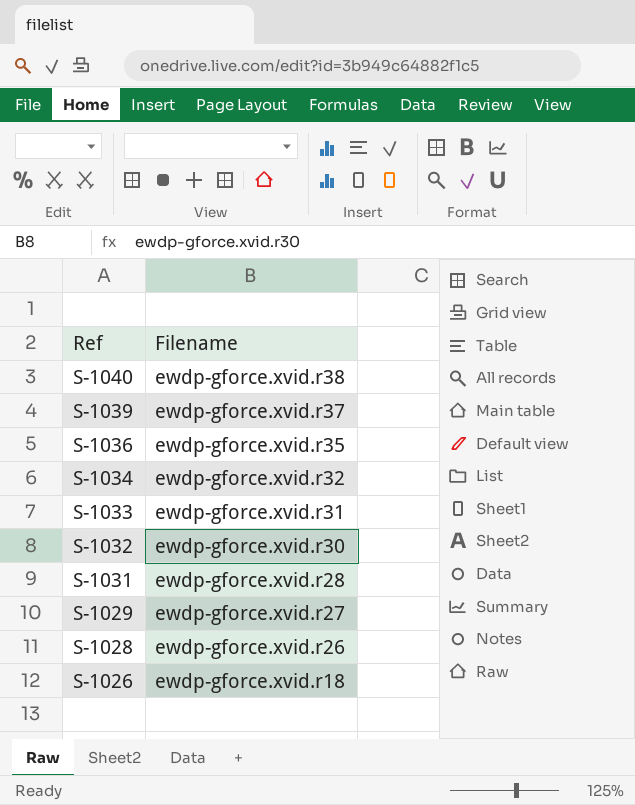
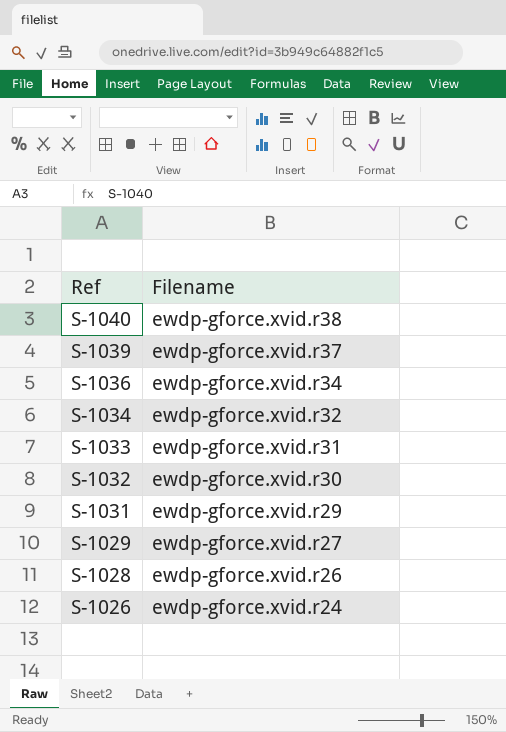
S-1036 | Filename: ewdp-gforce.xvid.r35 -> ewdp-gforce.xvid.r34
S-1031 | Filename: ewdp-gforce.xvid.r28 -> ewdp-gforce.xvid.r29
S-1026 | Filename: ewdp-gforce.xvid.r18 -> ewdp-gforce.xvid.r24

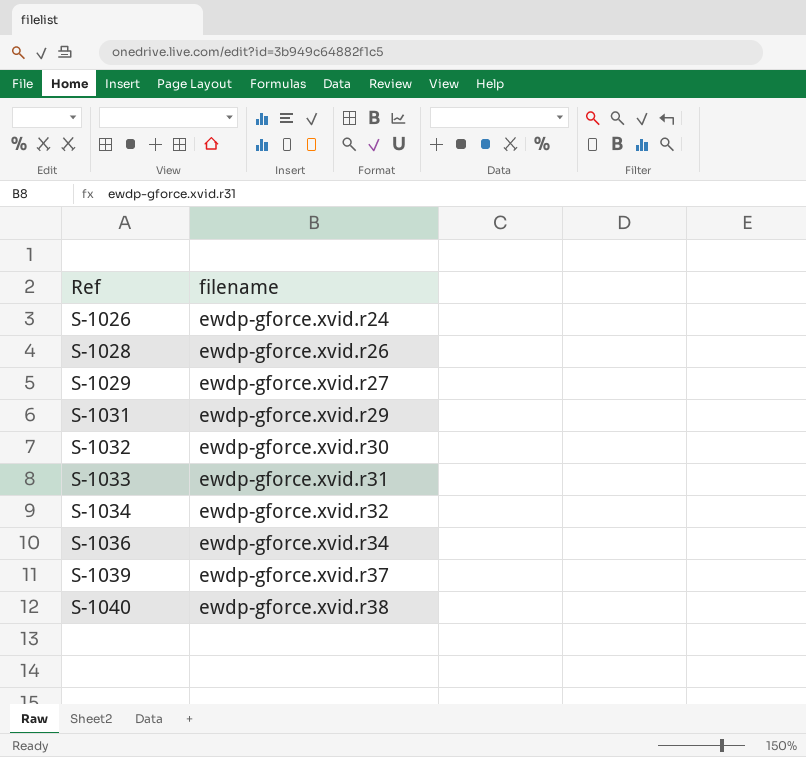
row order: Ref descending -> Ref ascending
column name: Filename -> filename

